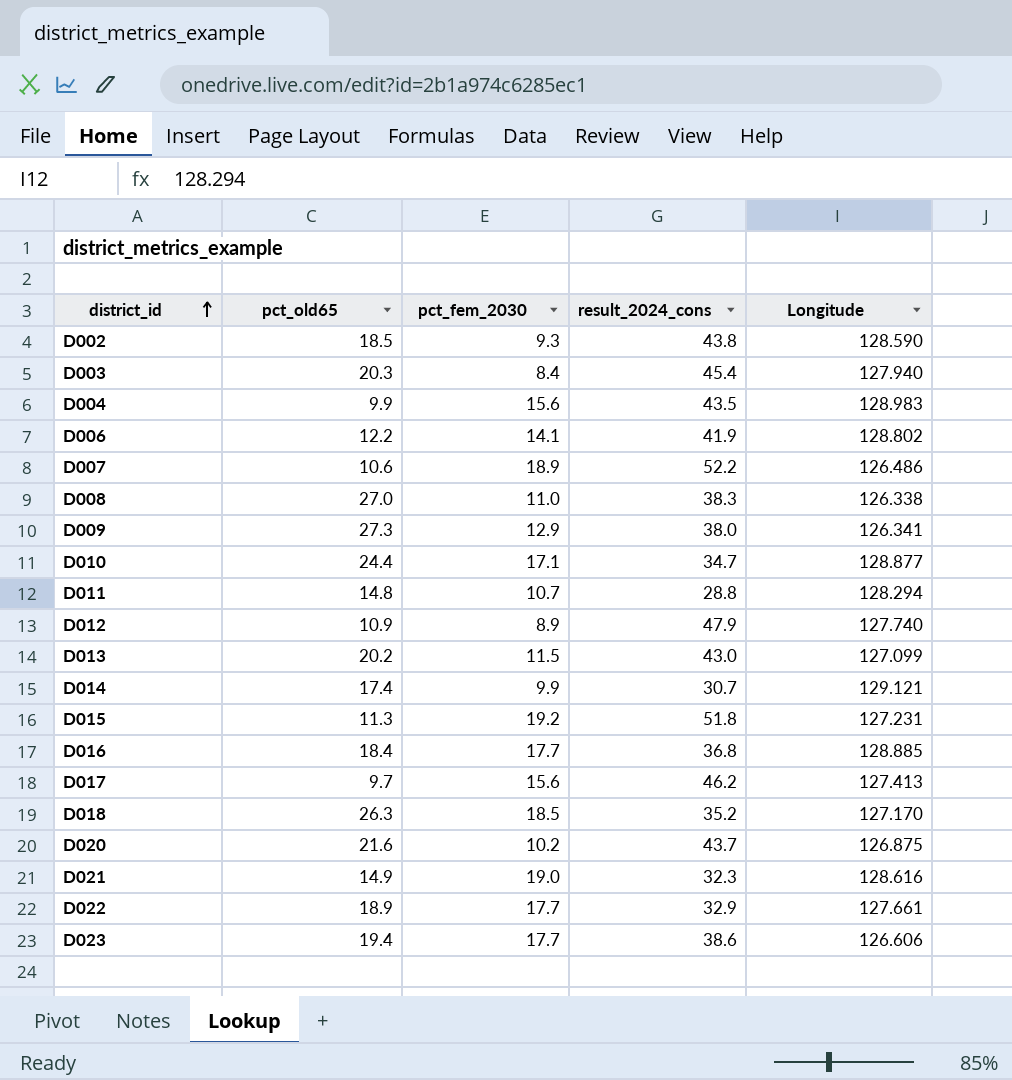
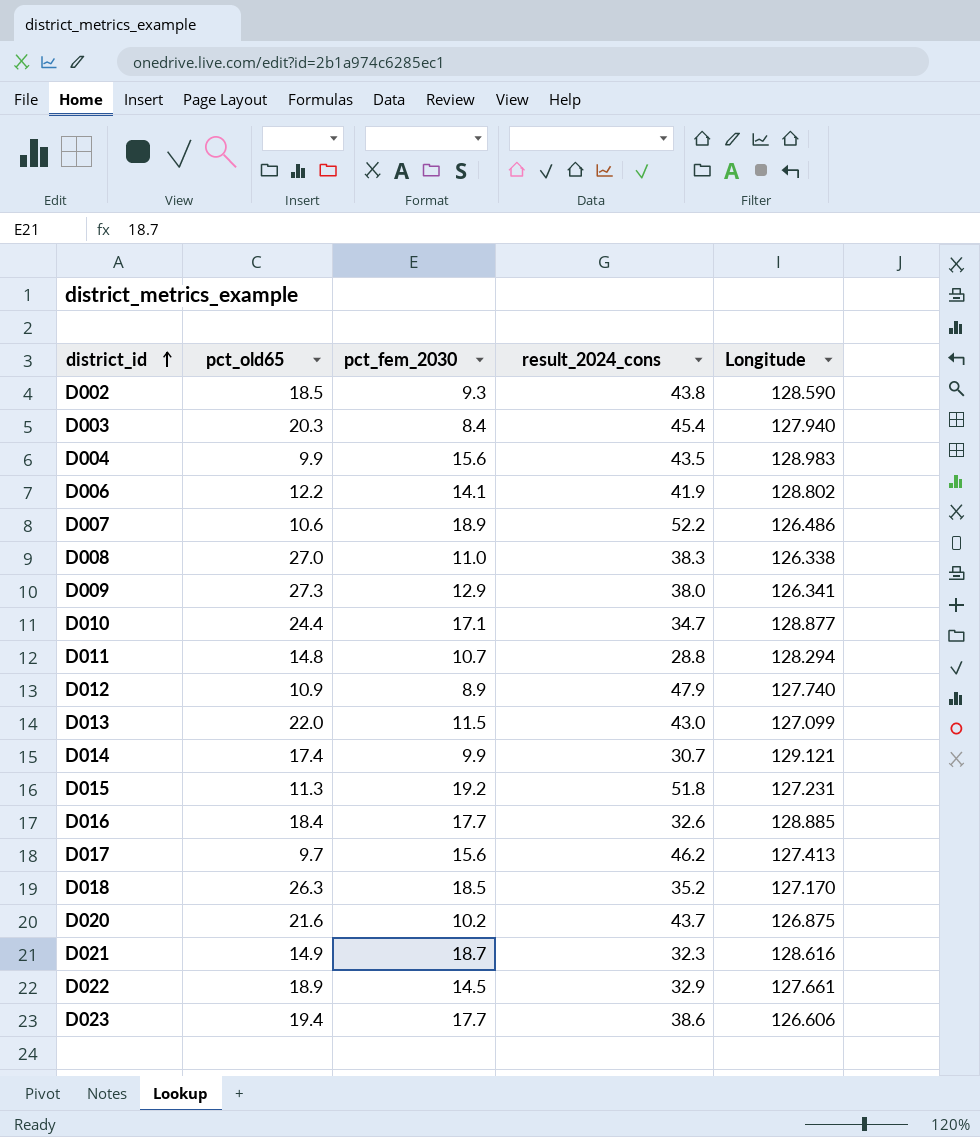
D013 | pct_old65: 20.2 -> 22.0
D016 | result_2024_cons: 36.8 -> 32.6
D021 | pct_fem_2030: 19.0 -> 18.7
D022 | pct_fem_2030: 17.7 -> 14.5

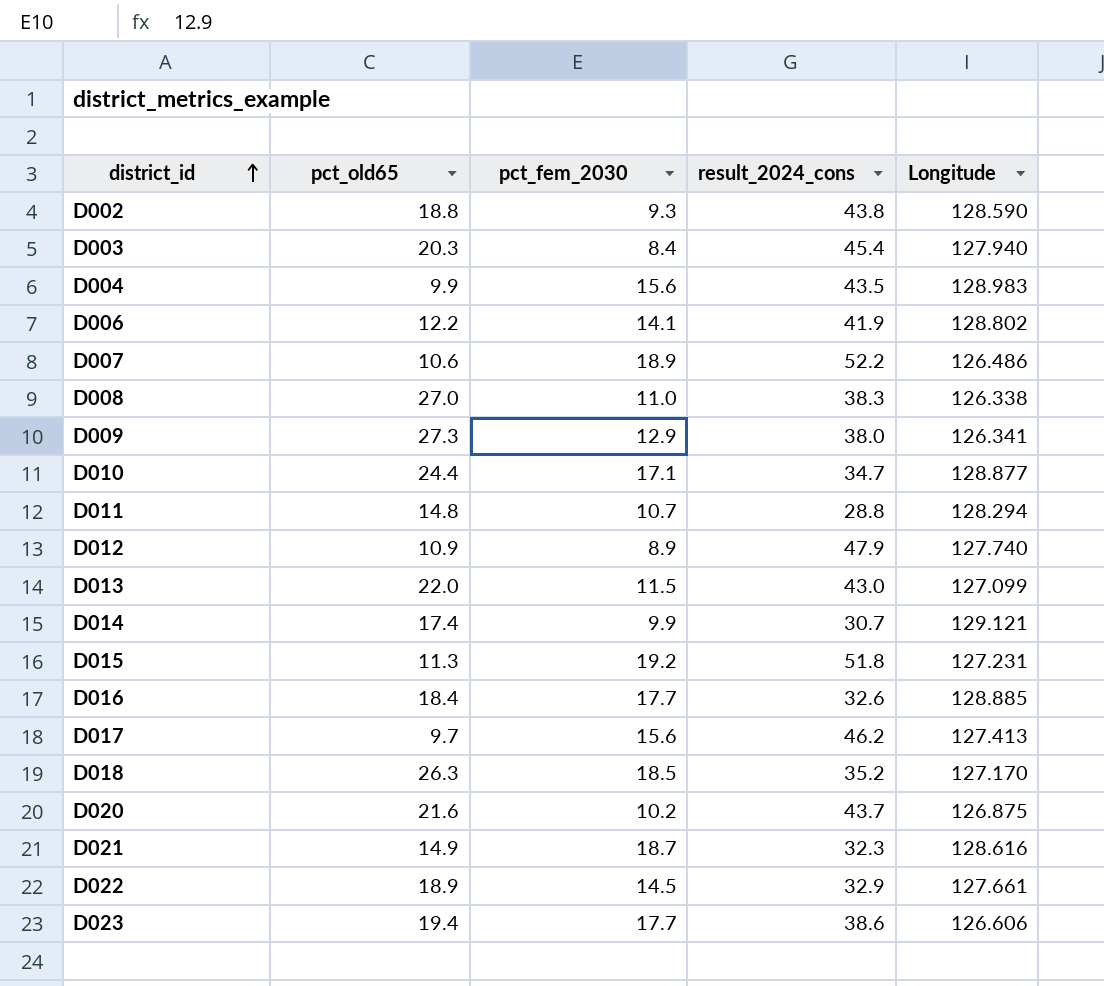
D002 | pct_old65: 18.5 -> 18.8

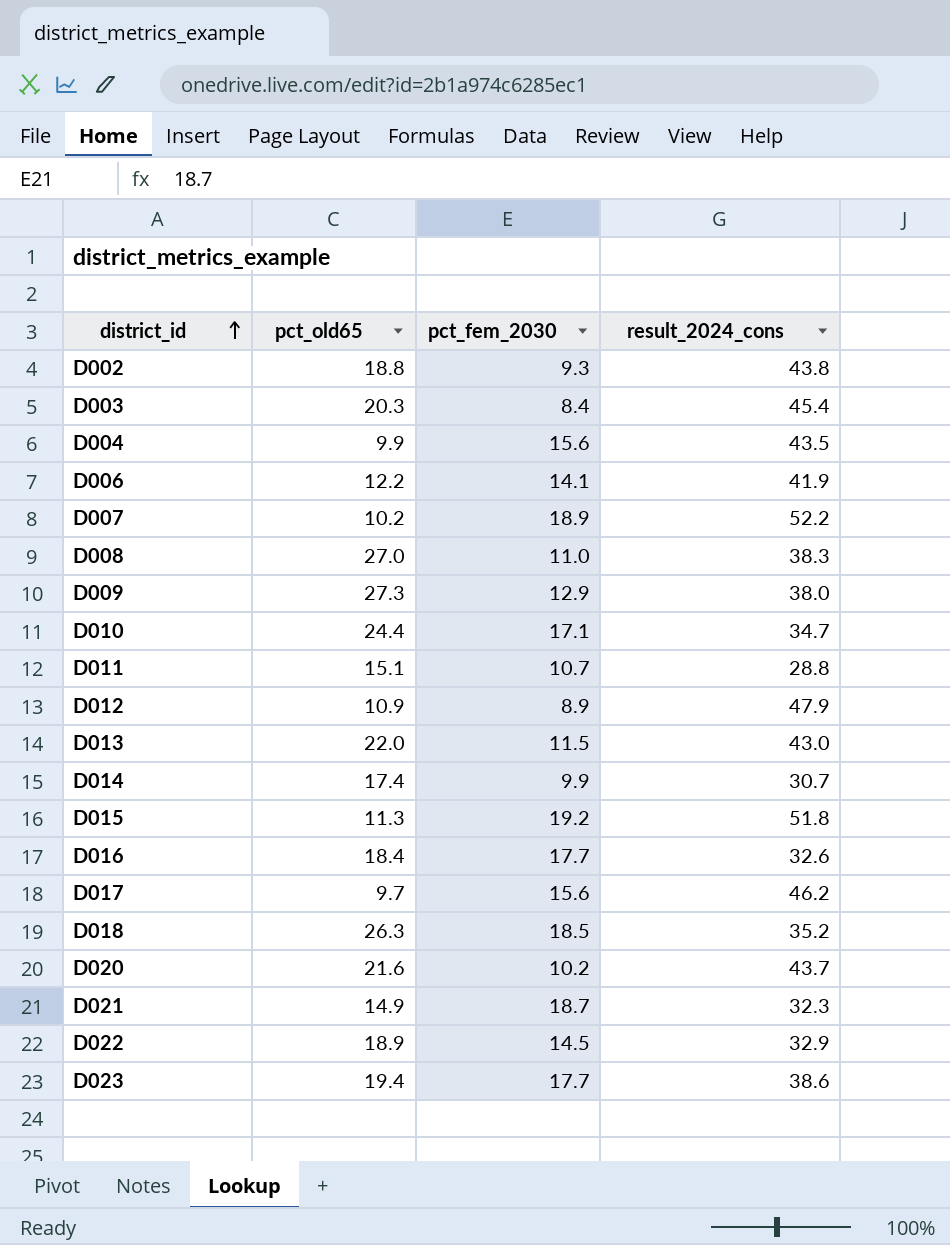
column Longitude | position: 5 -> none
D007 | pct_old65: 10.6 -> 10.2
D011 | pct_old65: 14.8 -> 15.1

